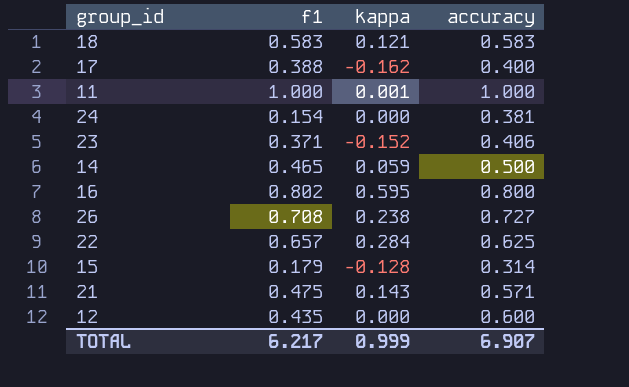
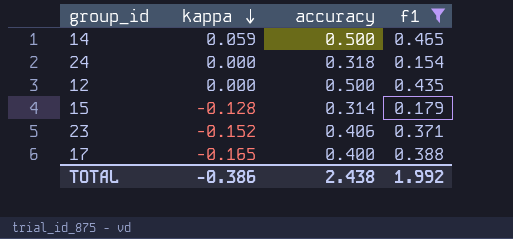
filter: none -> f1 <= 0.465
row order: none -> kappa descending
column f1 | position: 2 -> 4
24 | accuracy: 0.381 -> 0.318
12 | accuracy: 0.600 -> 0.500
17 | kappa: -0.162 -> -0.165
TOTAL | kappa: 0.999 -> -0.386
TOTAL | accuracy: 6.907 -> 2.438
TOTAL | f1: 6.217 -> 1.992

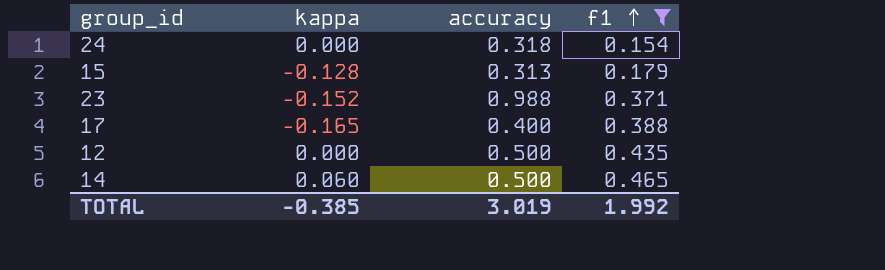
row order: kappa descending -> f1 ascending
15 | accuracy: 0.314 -> 0.313
23 | accuracy: 0.406 -> 0.988
14 | kappa: 0.059 -> 0.060
TOTAL | kappa: -0.386 -> -0.385
TOTAL | accuracy: 2.438 -> 3.019

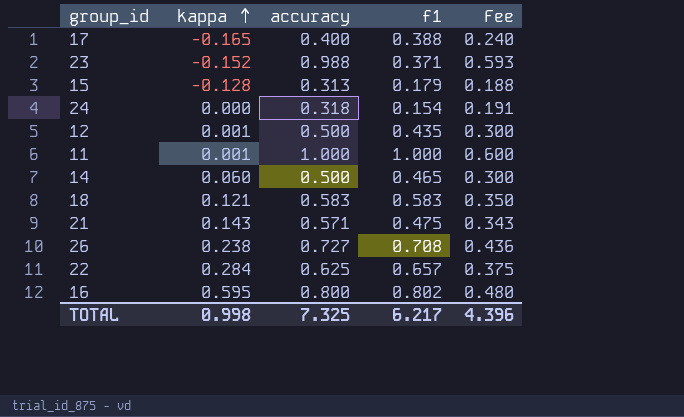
filter: f1 <= 0.465 -> none
row order: f1 ascending -> kappa ascending
column Fee | formula: none -> [accuracy] * 0.6
12 | kappa: 0.000 -> 0.001
TOTAL | kappa: -0.385 -> 0.998
TOTAL | accuracy: 3.019 -> 7.325
TOTAL | f1: 1.992 -> 6.217

